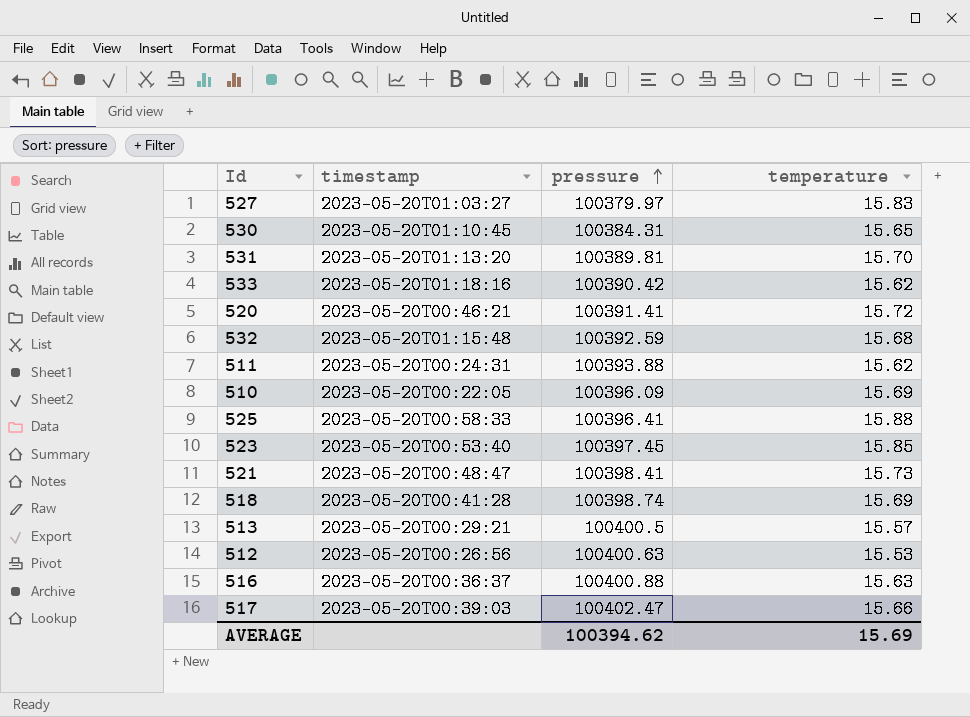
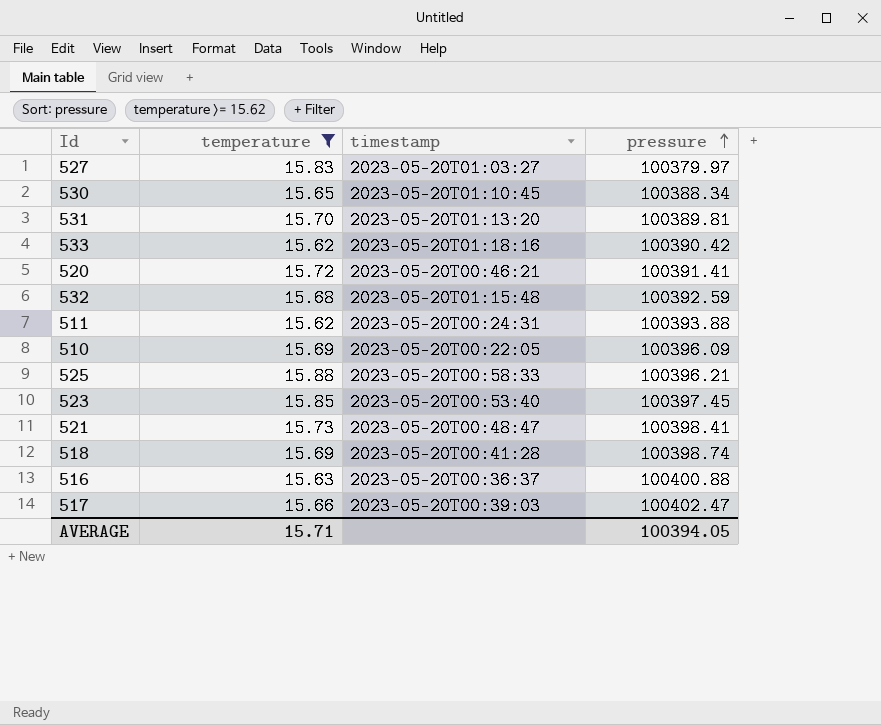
filter: none -> temperature >= 15.62
column temperature | position: 4 -> 2
530 | pressure: 100384.31 -> 100388.34
525 | pressure: 100396.41 -> 100396.21
AVERAGE | temperature: 15.69 -> 15.71
AVERAGE | pressure: 100394.62 -> 100394.05

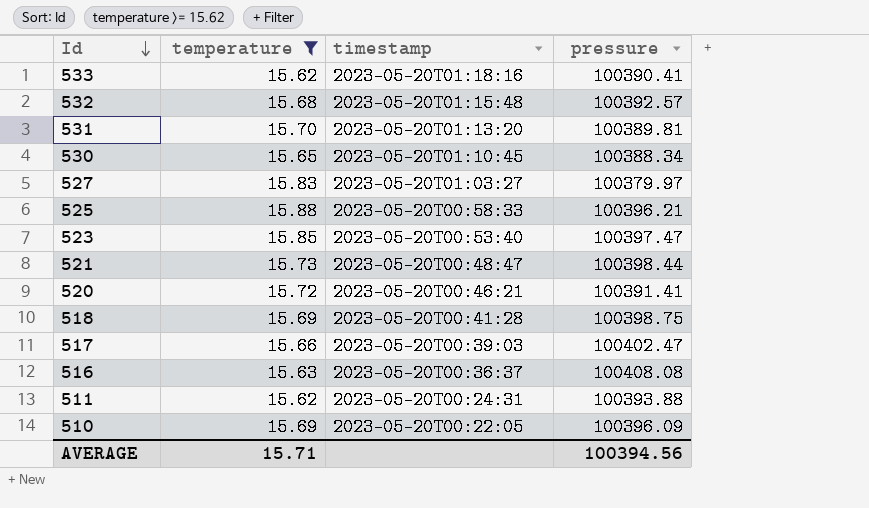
row order: pressure ascending -> Id descending
533 | pressure: 100390.42 -> 100390.41
532 | pressure: 100392.59 -> 100392.57
523 | pressure: 100397.45 -> 100397.47
521 | pressure: 100398.41 -> 100398.44
518 | pressure: 100398.74 -> 100398.75
516 | pressure: 100400.88 -> 100408.08
AVERAGE | pressure: 100394.05 -> 100394.56

